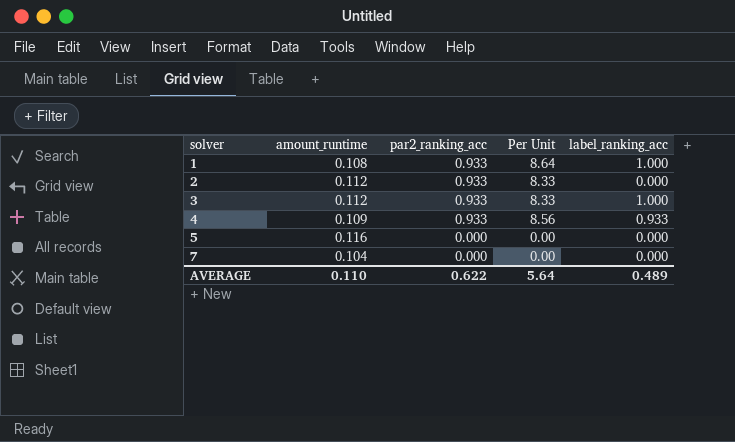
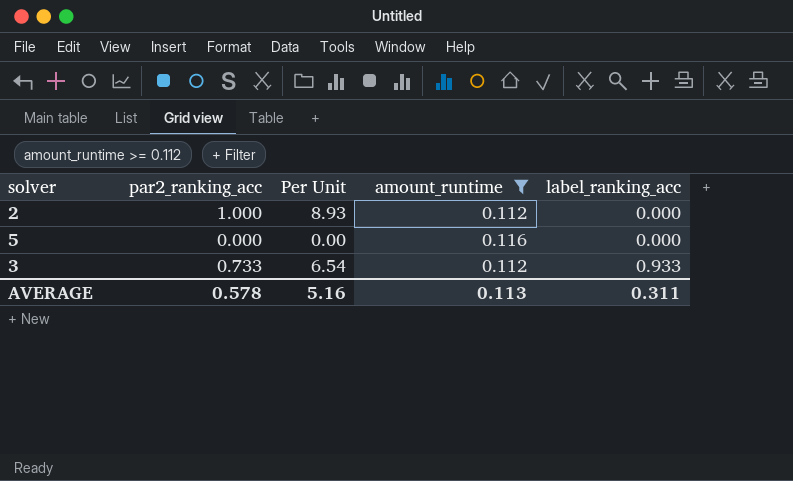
filter: none -> amount_runtime >= 0.112
row order: solver ascending -> label_ranking_acc ascending
column amount_runtime | position: 2 -> 4
2 | par2_ranking_acc: 0.933 -> 1.000
2 | Per Unit: 8.33 -> 8.93
3 | par2_ranking_acc: 0.933 -> 0.733
3 | Per Unit: 8.33 -> 6.54
3 | label_ranking_acc: 1.000 -> 0.933
AVERAGE | par2_ranking_acc: 0.622 -> 0.578
AVERAGE | Per Unit: 5.64 -> 5.16
AVERAGE | amount_runtime: 0.110 -> 0.113
AVERAGE | label_ranking_acc: 0.489 -> 0.311

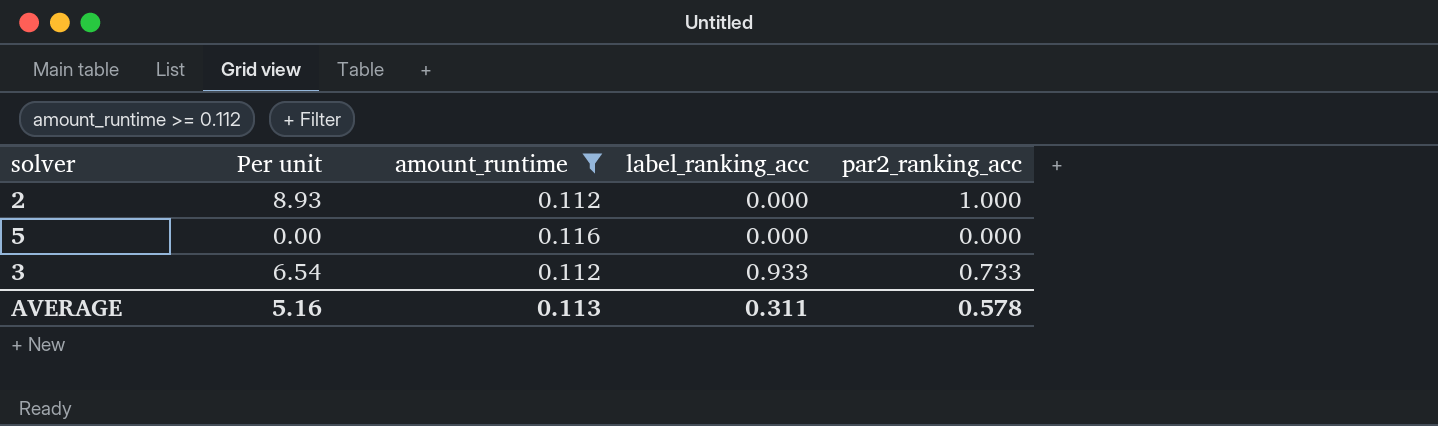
column name: Per Unit -> Per unit
column par2_ranking_acc | position: 2 -> 5

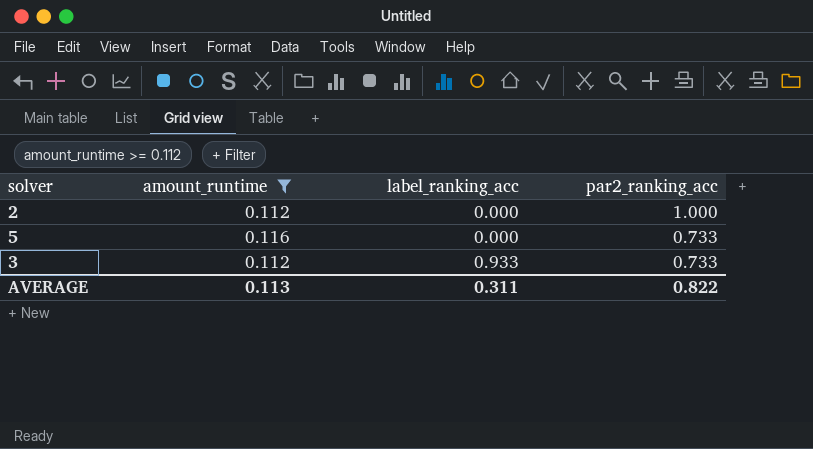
column Per unit | formula: [par2_ranking_acc] / [amount_runtime] -> none
5 | par2_ranking_acc: 0.000 -> 0.733
AVERAGE | par2_ranking_acc: 0.578 -> 0.822

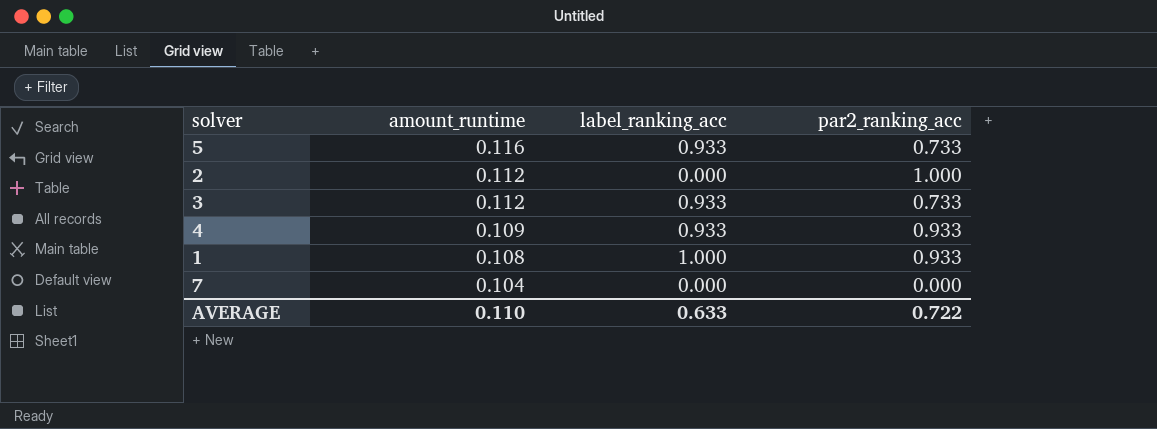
filter: amount_runtime >= 0.112 -> none
row order: label_ranking_acc ascending -> amount_runtime descending
5 | label_ranking_acc: 0.000 -> 0.933
AVERAGE | amount_runtime: 0.113 -> 0.110
AVERAGE | label_ranking_acc: 0.311 -> 0.633
AVERAGE | par2_ranking_acc: 0.822 -> 0.722

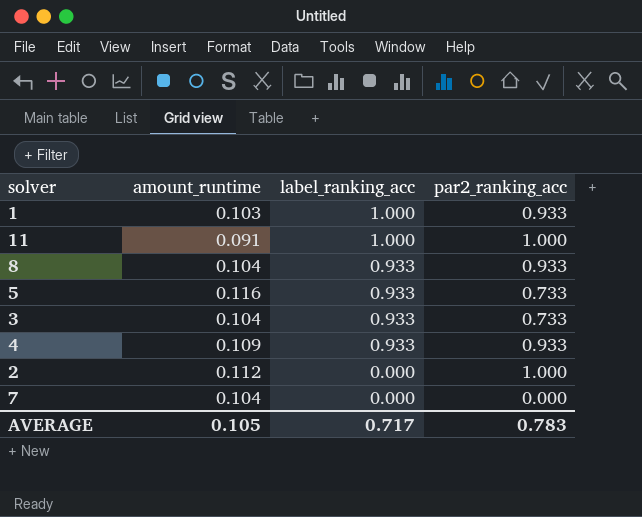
row order: amount_runtime descending -> label_ranking_acc descending
1 | amount_runtime: 0.108 -> 0.103
row 11: none -> 0.091 | 1.000 | 1.000
row 8: none -> 0.104 | 0.933 | 0.933
3 | amount_runtime: 0.112 -> 0.104
AVERAGE | amount_runtime: 0.110 -> 0.105
AVERAGE | label_ranking_acc: 0.633 -> 0.717
AVERAGE | par2_ranking_acc: 0.722 -> 0.783

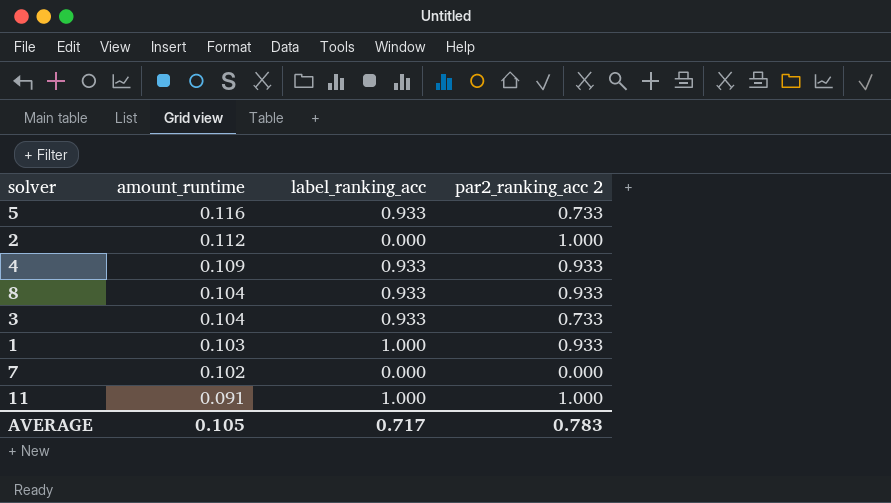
row order: label_ranking_acc descending -> amount_runtime descending
column name: par2_ranking_acc -> par2_ranking_acc 2
7 | amount_runtime: 0.104 -> 0.102

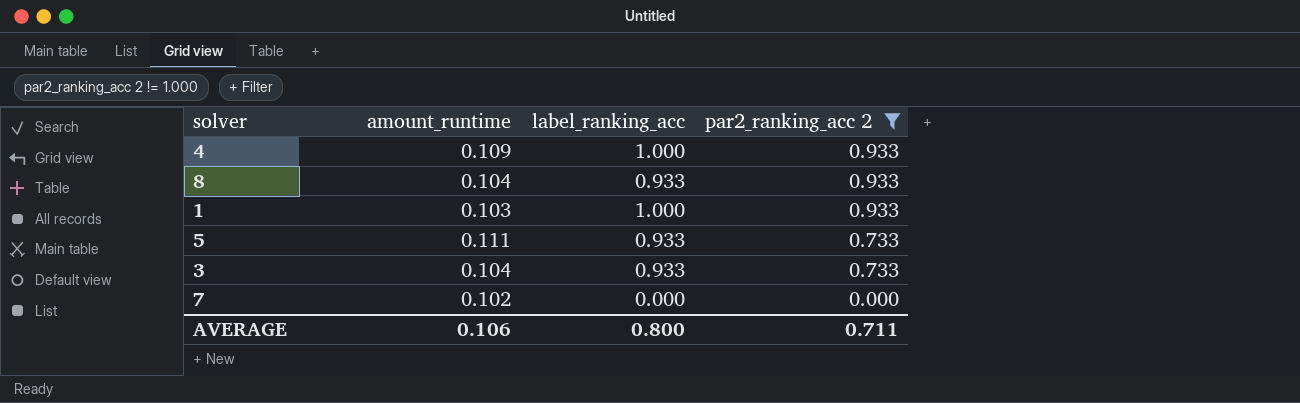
filter: none -> par2_ranking_acc 2 != 1.000
row order: amount_runtime descending -> par2_ranking_acc 2 descending
4 | label_ranking_acc: 0.933 -> 1.000
5 | amount_runtime: 0.116 -> 0.111
AVERAGE | amount_runtime: 0.105 -> 0.106
AVERAGE | label_ranking_acc: 0.717 -> 0.800
AVERAGE | par2_ranking_acc 2: 0.783 -> 0.711

